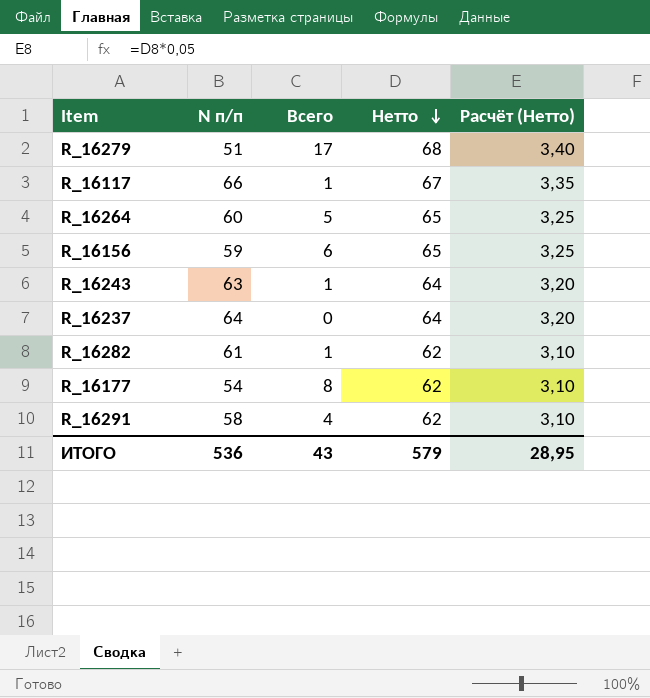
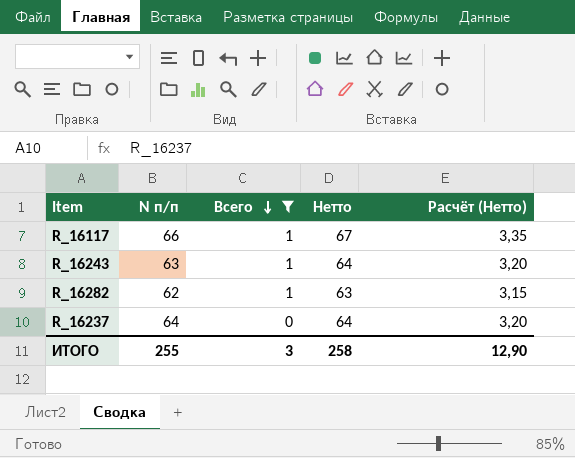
filter: none -> Всего <= 1
row order: Нетто descending -> Всего descending
R_16282 | N п/п: 61 -> 62
R_16282 | Нетто: 62 -> 63
R_16282 | Расчёт (Нетто): 3,10 -> 3,15
ИТОГО | N п/п: 536 -> 255
ИТОГО | Всего: 43 -> 3
ИТОГО | Нетто: 579 -> 258
ИТОГО | Расчёт (Нетто): 28,95 -> 12,90

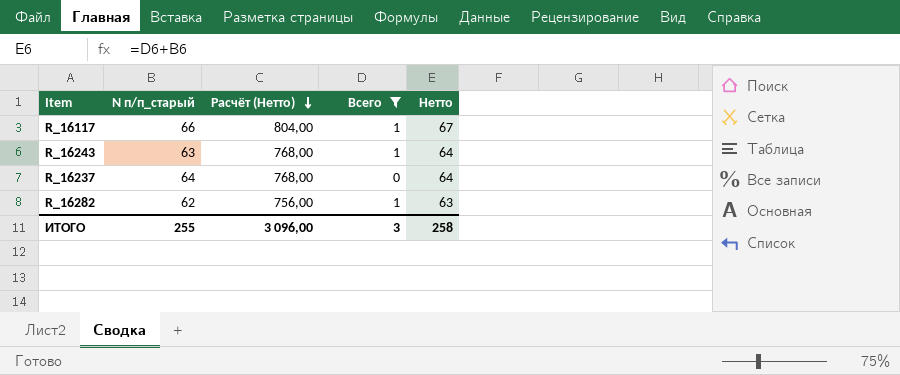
row order: Всего descending -> Расчёт (Нетто) descending
column name: N п/п -> N п/п_старый
column Расчёт (Нетто) | formula: [Нетто] * 0,05 -> [Нетто] * 12
column Расчёт (Нетто) | position: 5 -> 3
ИТОГО | Расчёт (Нетто): 12,90 -> 3 096,00

